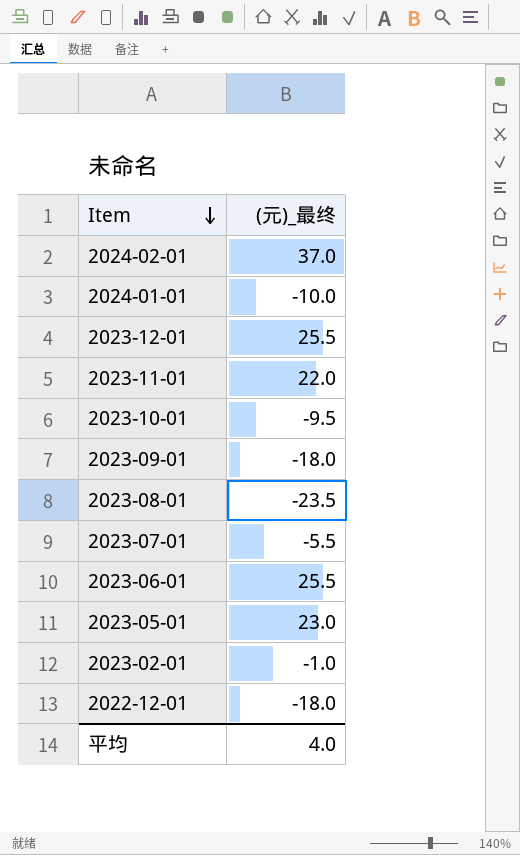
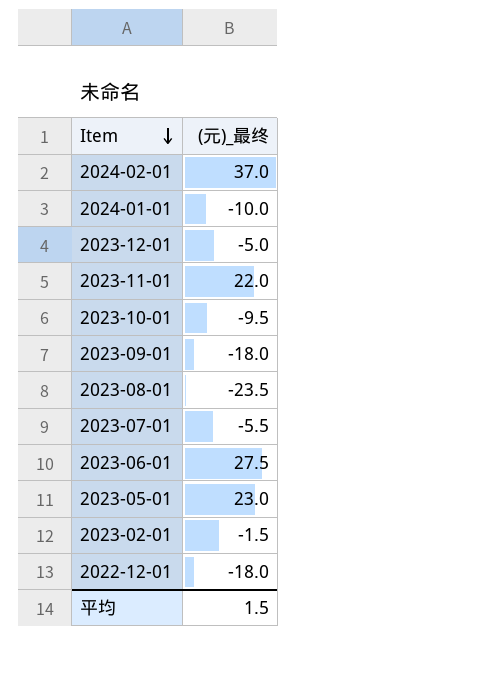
2023-12-01 | (元)_最终: 25.5 -> -5.0
2023-06-01 | (元)_最终: 25.5 -> 27.5
2023-02-01 | (元)_最终: -1.0 -> -1.5
平均 | (元)_最终: 4.0 -> 1.5

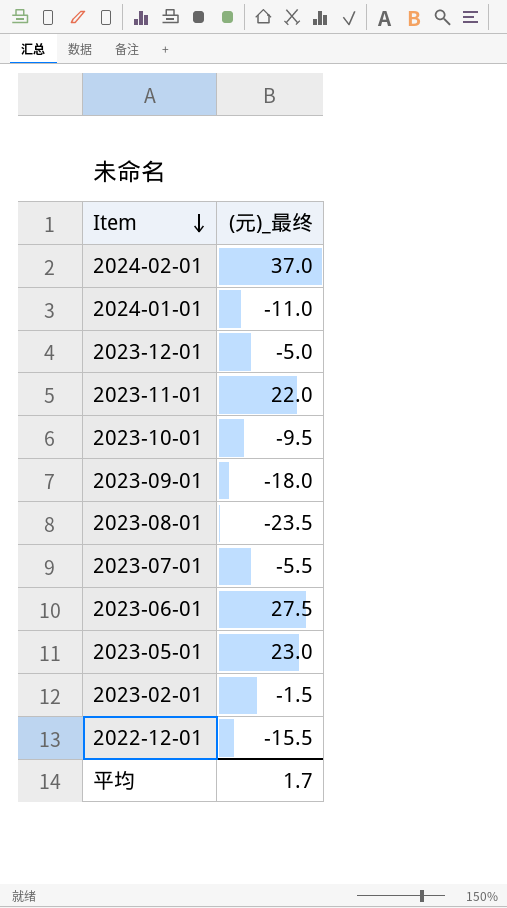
2024-01-01 | (元)_最终: -10.0 -> -11.0
2022-12-01 | (元)_最终: -18.0 -> -15.5
平均 | (元)_最终: 1.5 -> 1.7

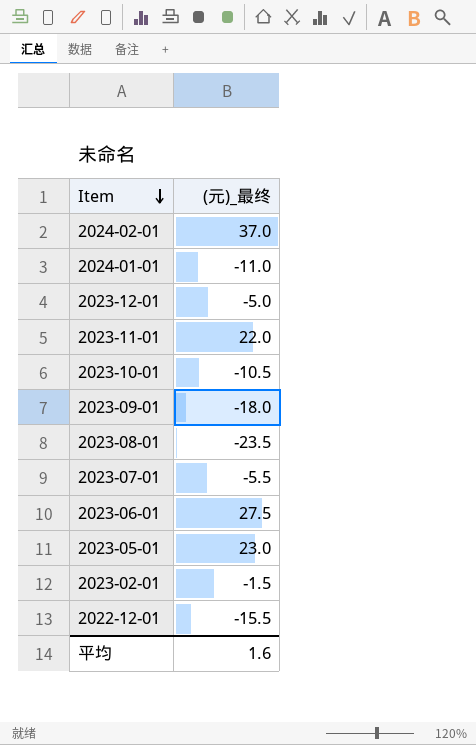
2023-10-01 | (元)_最终: -9.5 -> -10.5
平均 | (元)_最终: 1.7 -> 1.6

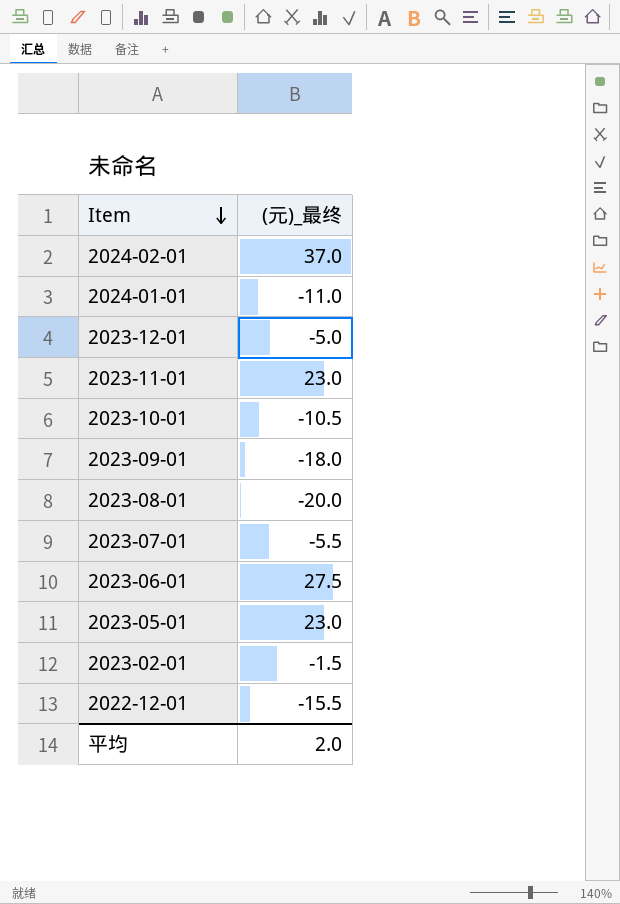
2023-11-01 | (元)_最终: 22.0 -> 23.0
2023-08-01 | (元)_最终: -23.5 -> -20.0
平均 | (元)_最终: 1.6 -> 2.0

